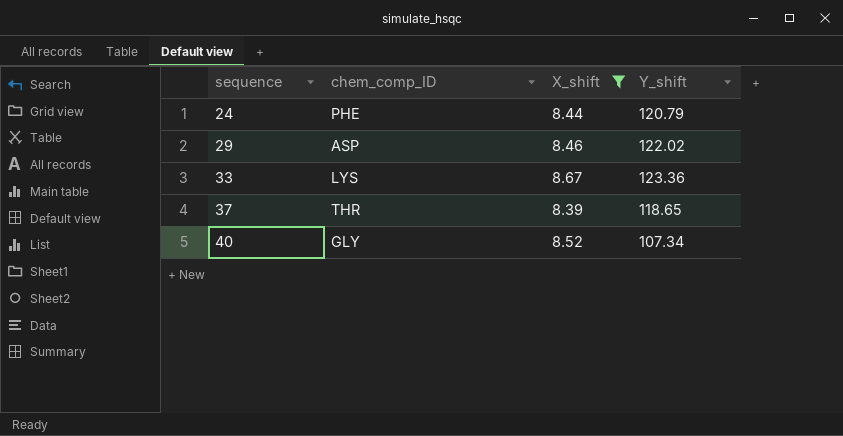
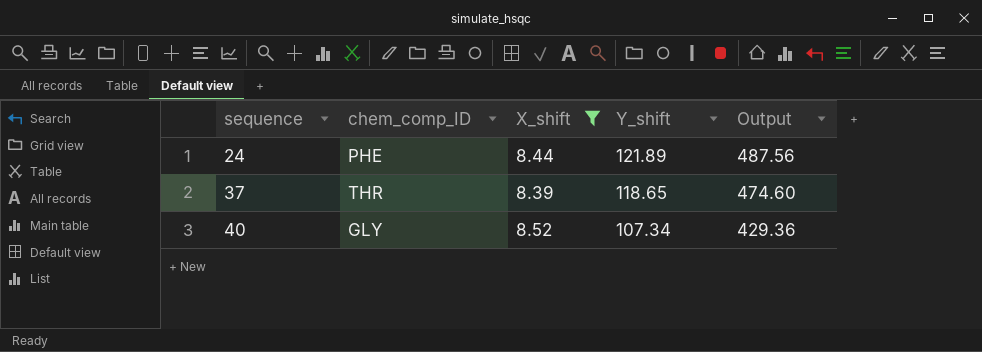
column Output | formula: none -> [Y_shift] * 4
row 29: ASP | 8.46 | 122.02 -> none
row 33: LYS | 8.67 | 123.36 -> none
24 | Y_shift: 120.79 -> 121.89

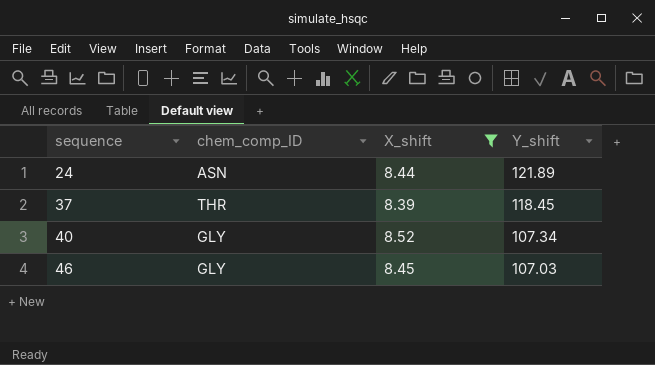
column Output | formula: [Y_shift] * 4 -> none
24 | chem_comp_ID: PHE -> ASN
37 | Y_shift: 118.65 -> 118.45
row 46: none -> GLY | 8.45 | 107.03

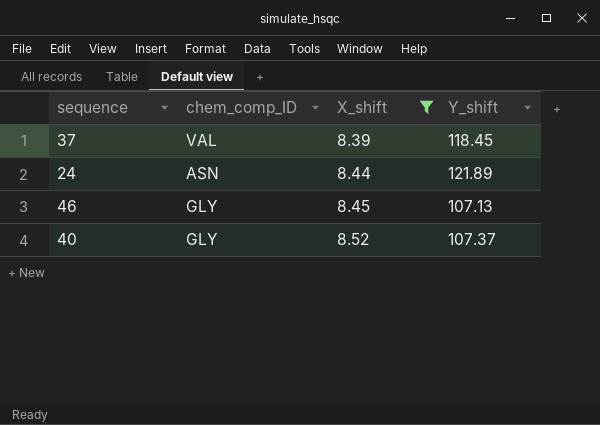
row order: sequence ascending -> X_shift ascending
37 | chem_comp_ID: THR -> VAL
46 | Y_shift: 107.03 -> 107.13
40 | Y_shift: 107.34 -> 107.37

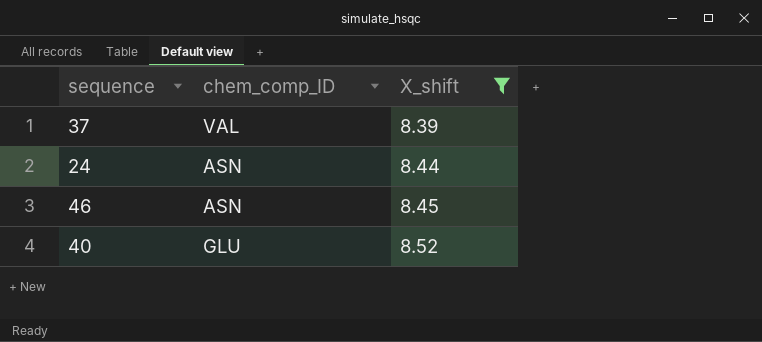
column Y_shift | position: 4 -> none
46 | chem_comp_ID: GLY -> ASN
40 | chem_comp_ID: GLY -> GLU

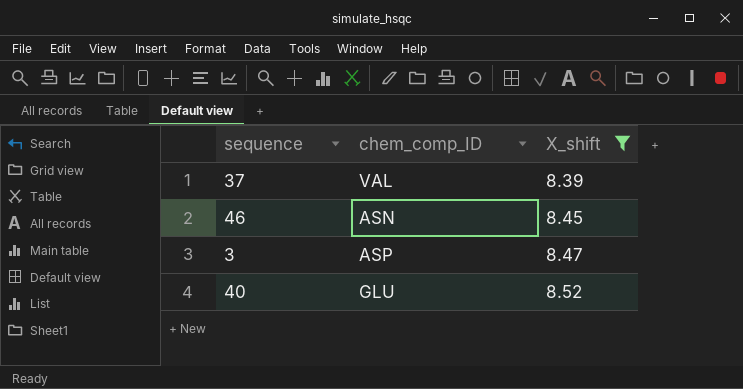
row 24: ASN | 8.44 -> none
row 3: none -> ASP | 8.47

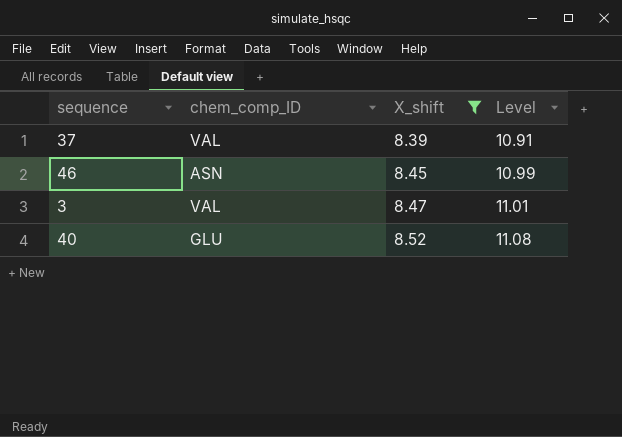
column Level | formula: none -> [X_shift] * 1.3
3 | chem_comp_ID: ASP -> VAL

